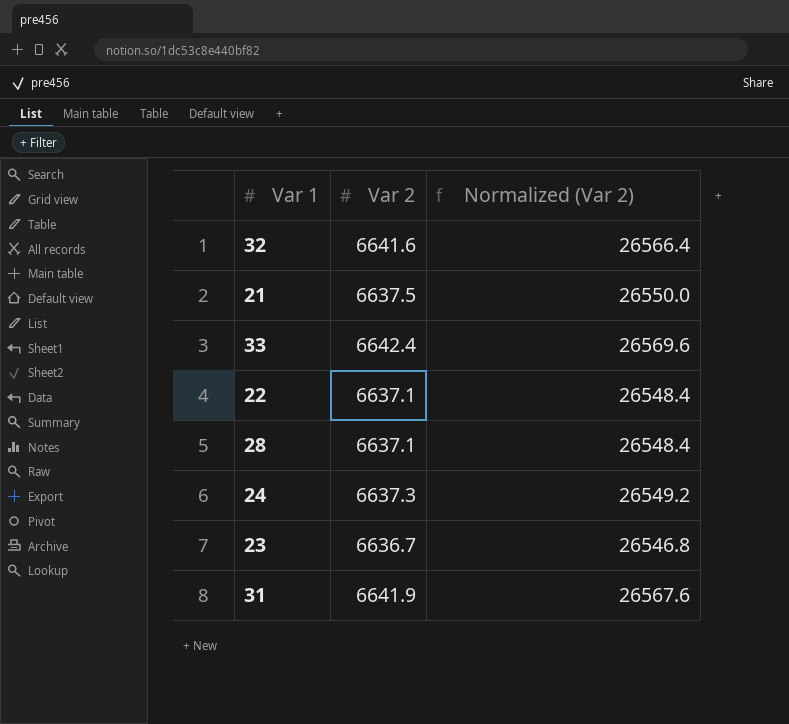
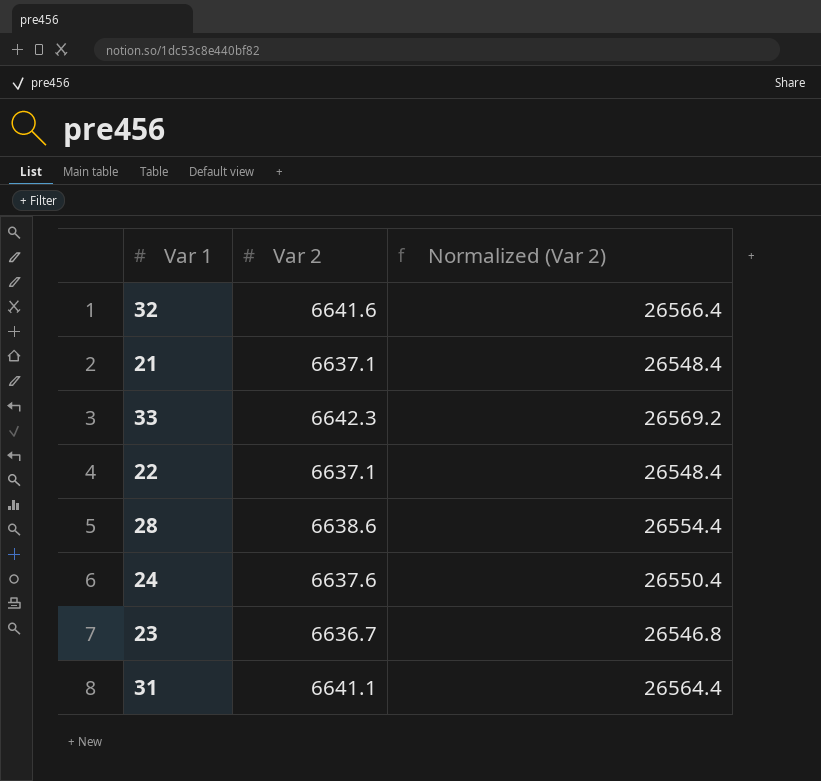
21 | Var 2: 6637.5 -> 6637.1
21 | Normalized (Var 2): 26550.0 -> 26548.4
33 | Var 2: 6642.4 -> 6642.3
33 | Normalized (Var 2): 26569.6 -> 26569.2
28 | Var 2: 6637.1 -> 6638.6
28 | Normalized (Var 2): 26548.4 -> 26554.4
24 | Var 2: 6637.3 -> 6637.6
24 | Normalized (Var 2): 26549.2 -> 26550.4
31 | Var 2: 6641.9 -> 6641.1
31 | Normalized (Var 2): 26567.6 -> 26564.4

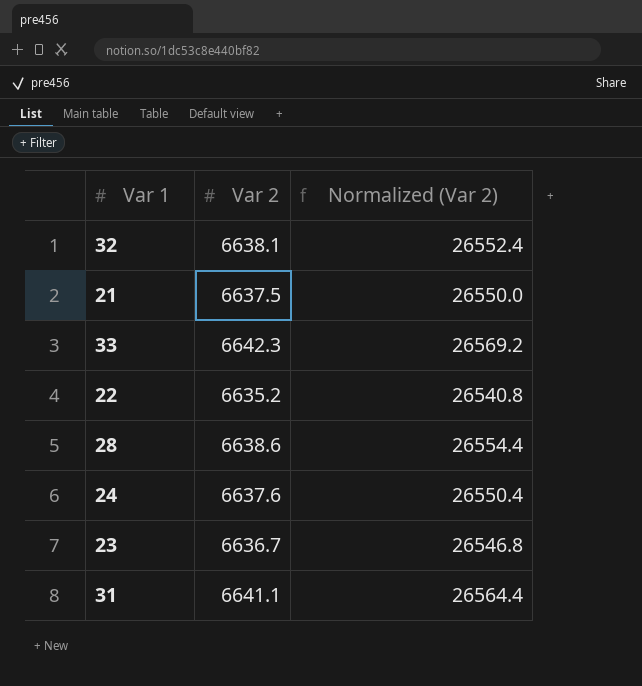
32 | Var 2: 6641.6 -> 6638.1
32 | Normalized (Var 2): 26566.4 -> 26552.4
21 | Var 2: 6637.1 -> 6637.5
21 | Normalized (Var 2): 26548.4 -> 26550.0
22 | Var 2: 6637.1 -> 6635.2
22 | Normalized (Var 2): 26548.4 -> 26540.8

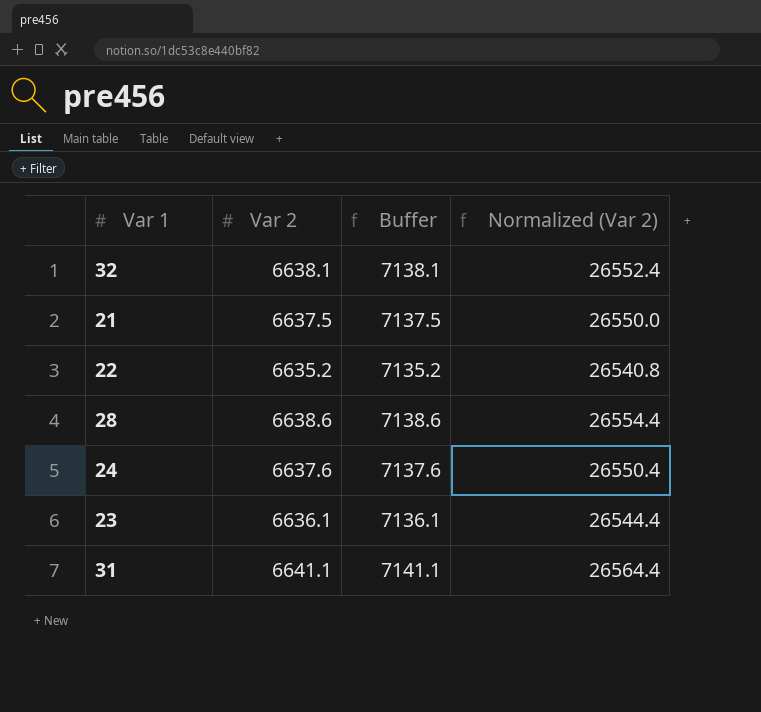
column Buffer | formula: none -> [Var 2] + 500
row 33: 6642.3 | 26569.2 -> none
23 | Var 2: 6636.7 -> 6636.1
23 | Normalized (Var 2): 26546.8 -> 26544.4

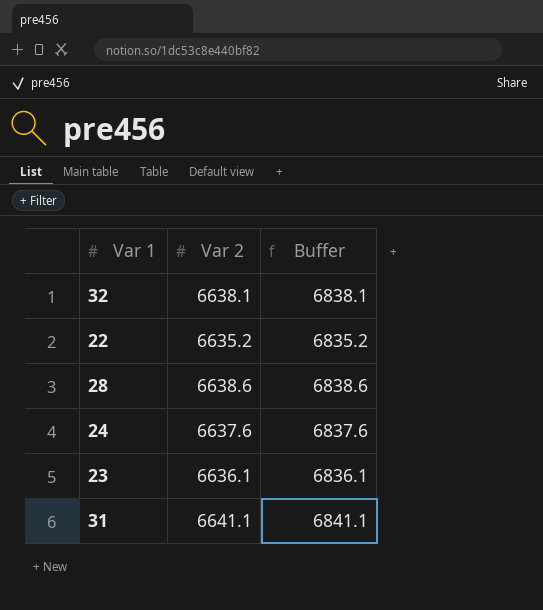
column Normalized (Var 2) | formula: [Var 2] * 4 -> none
column Buffer | formula: [Var 2] + 500 -> [Var 2] + 200
row 21: 6637.5 | 7137.5 | 26550.0 -> none

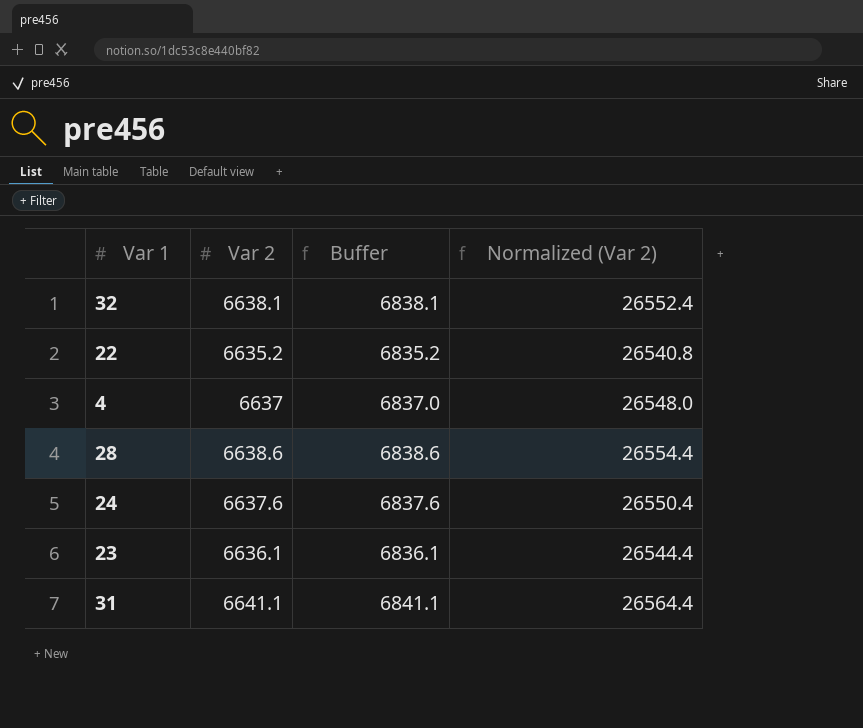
column Normalized (Var 2) | formula: none -> [Var 2] * 4
row 4: none -> 6637 | 6837.0 | 26548.0

